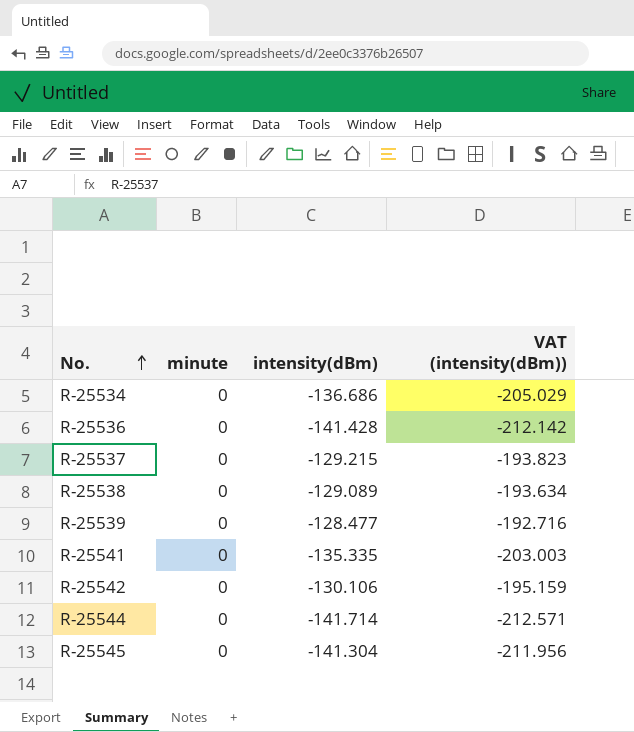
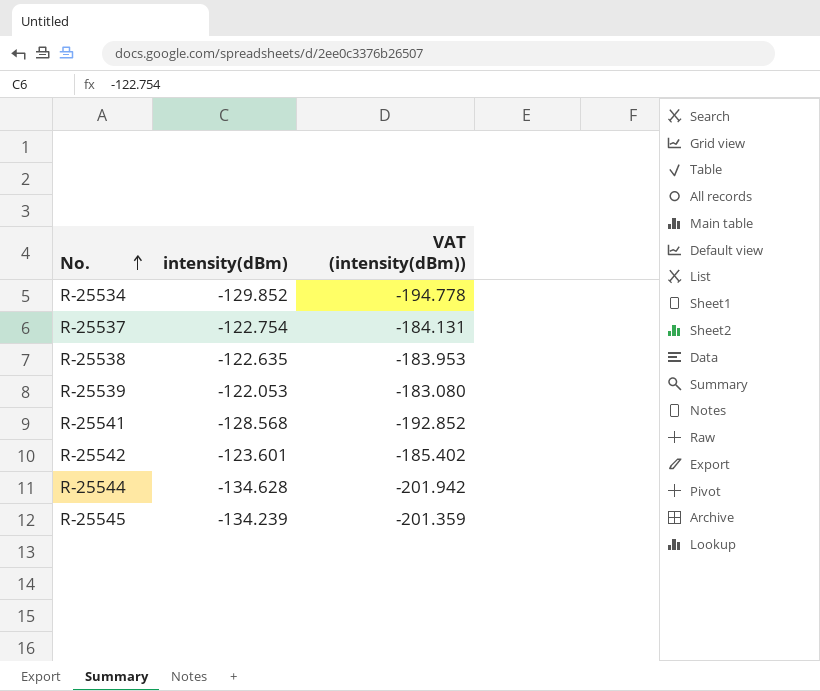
column minute | position: 2 -> none
row R-25536: 0 | -141.428 | -212.142 -> none
R-25534 | intensity(dBm): -136.686 -> -129.852
R-25534 | VAT (intensity(dBm)): -205.029 -> -194.778
R-25537 | intensity(dBm): -129.215 -> -122.754
R-25537 | VAT (intensity(dBm)): -193.823 -> -184.131
R-25538 | intensity(dBm): -129.089 -> -122.635
R-25538 | VAT (intensity(dBm)): -193.634 -> -183.953
R-25539 | intensity(dBm): -128.477 -> -122.053
R-25539 | VAT (intensity(dBm)): -192.716 -> -183.080
R-25541 | intensity(dBm): -135.335 -> -128.568
R-25541 | VAT (intensity(dBm)): -203.003 -> -192.852
R-25542 | intensity(dBm): -130.106 -> -123.601
R-25542 | VAT (intensity(dBm)): -195.159 -> -185.402
R-25544 | intensity(dBm): -141.714 -> -134.628
R-25544 | VAT (intensity(dBm)): -212.571 -> -201.942
R-25545 | intensity(dBm): -141.304 -> -134.239
R-25545 | VAT (intensity(dBm)): -211.956 -> -201.359

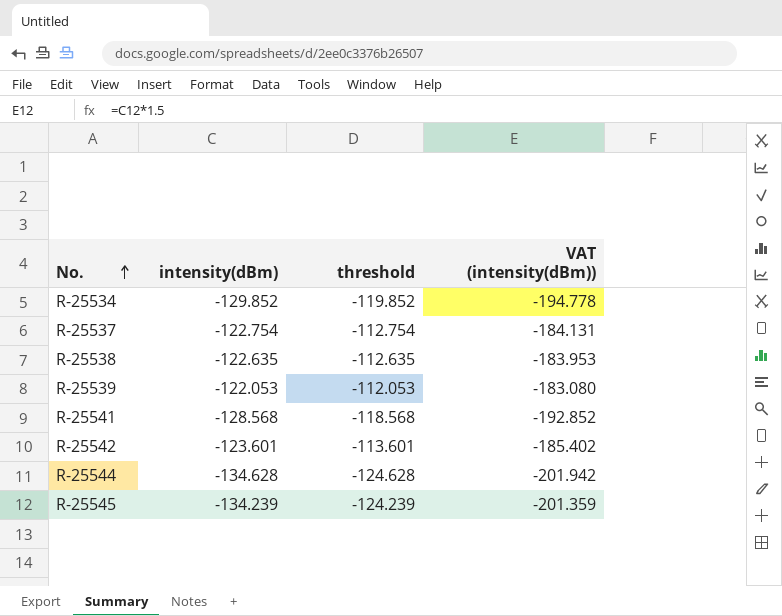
column threshold | formula: none -> [intensity(dBm)] + 10

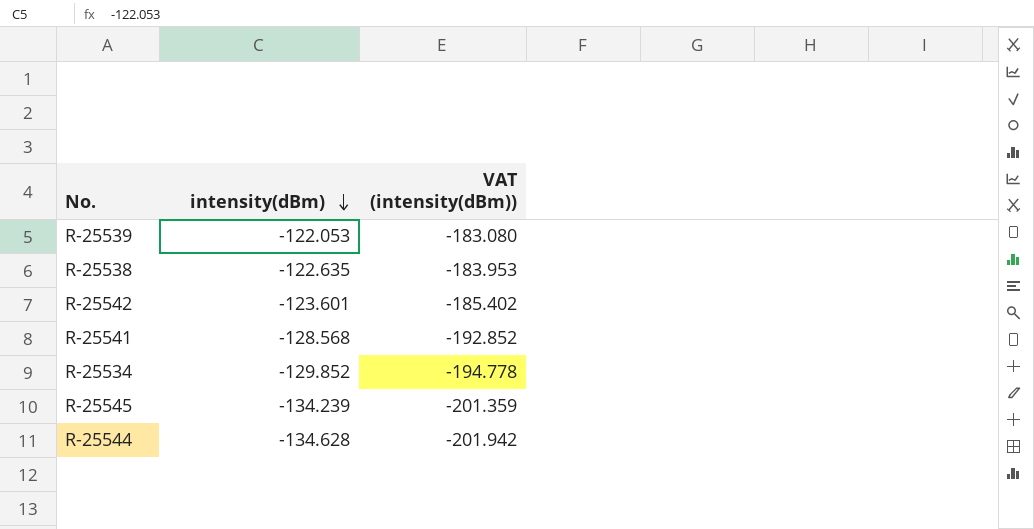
row order: No. ascending -> intensity(dBm) descending
column threshold | formula: [intensity(dBm)] + 10 -> none
row R-25537: -122.754 | -112.754 | -184.131 -> none

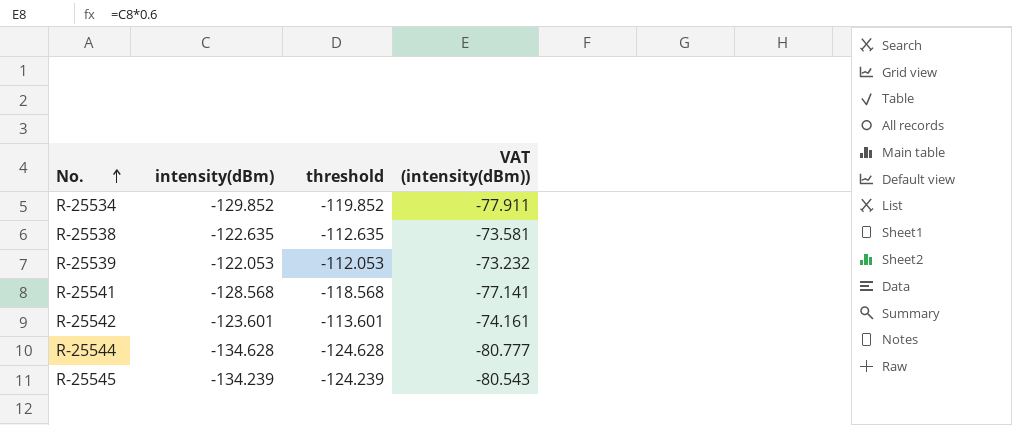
row order: intensity(dBm) descending -> No. ascending
column threshold | formula: none -> [intensity(dBm)] + 10
column VAT (intensity(dBm)) | formula: [intensity(dBm)] * 1.5 -> [intensity(dBm)] * 0.6

